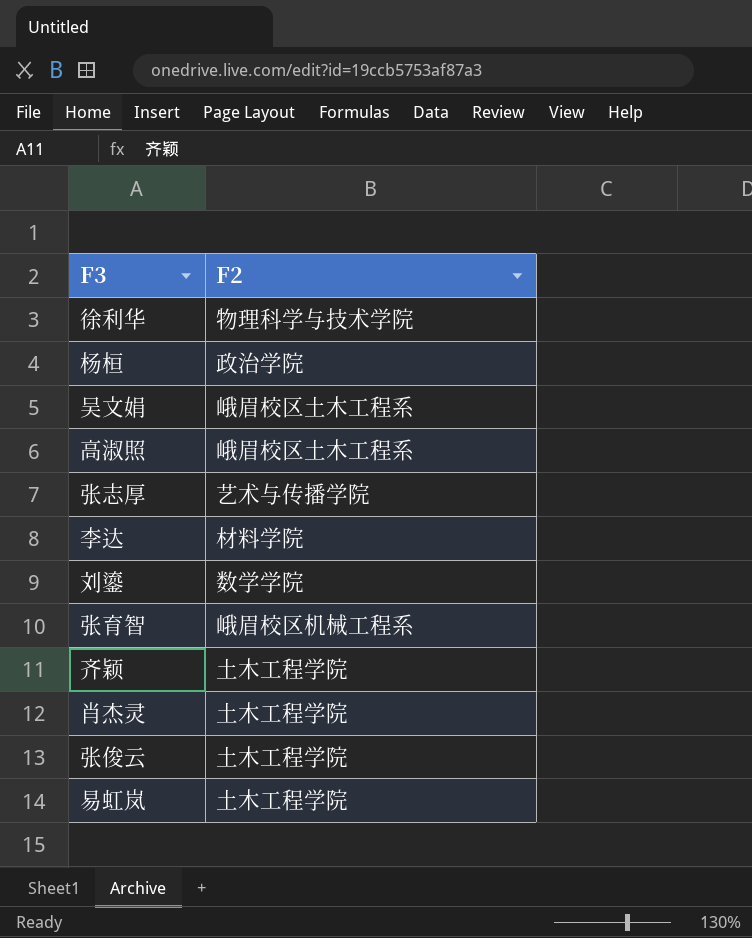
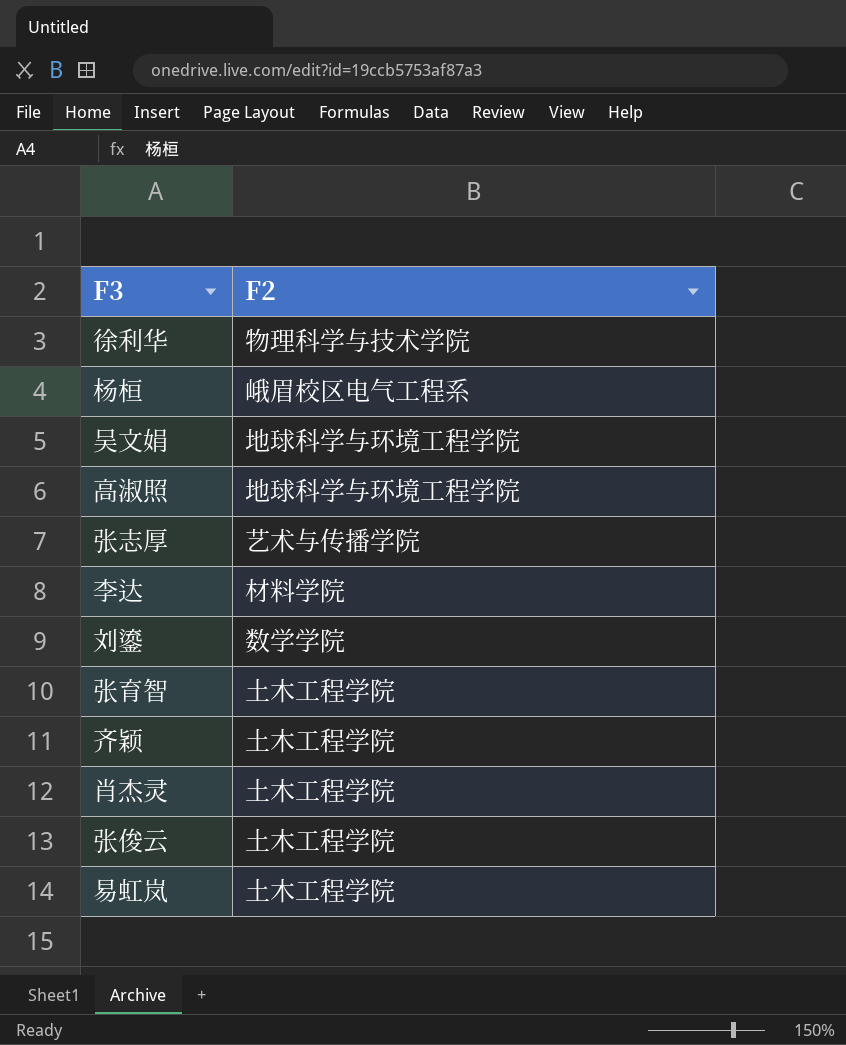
杨桓 | F2: 政治学院 -> 峨眉校区电气工程系
吴文娟 | F2: 峨眉校区土木工程系 -> 地球科学与环境工程学院
高淑照 | F2: 峨眉校区土木工程系 -> 地球科学与环境工程学院
张育智 | F2: 峨眉校区机械工程系 -> 土木工程学院

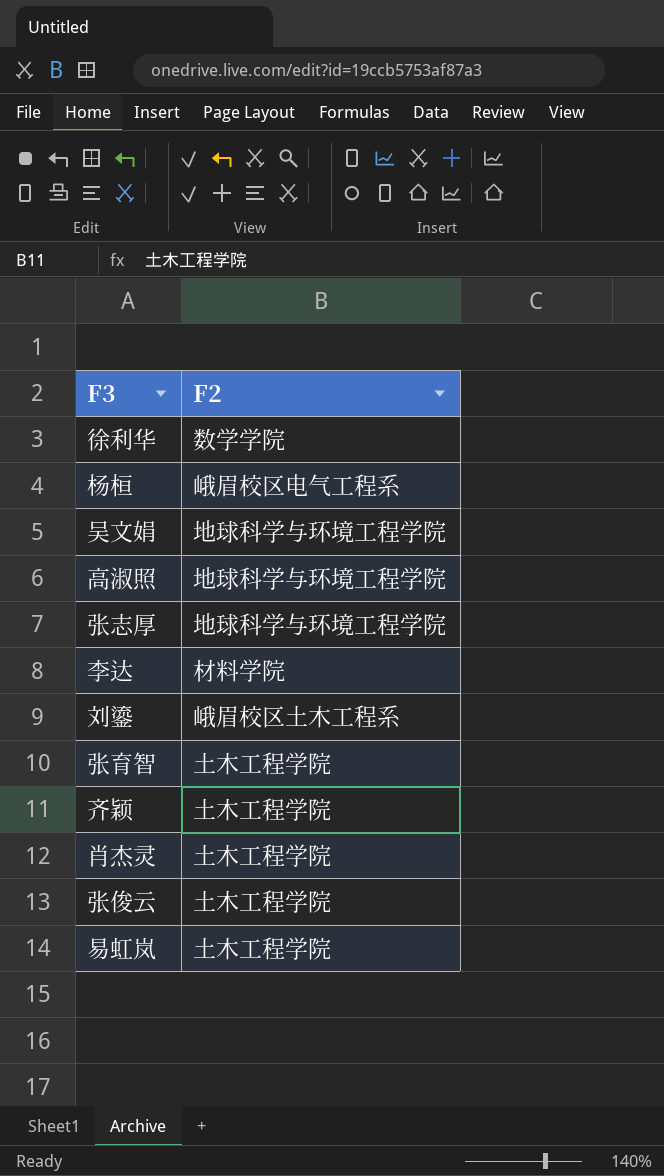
徐利华 | F2: 物理科学与技术学院 -> 数学学院
张志厚 | F2: 艺术与传播学院 -> 地球科学与环境工程学院
刘鎏 | F2: 数学学院 -> 峨眉校区土木工程系

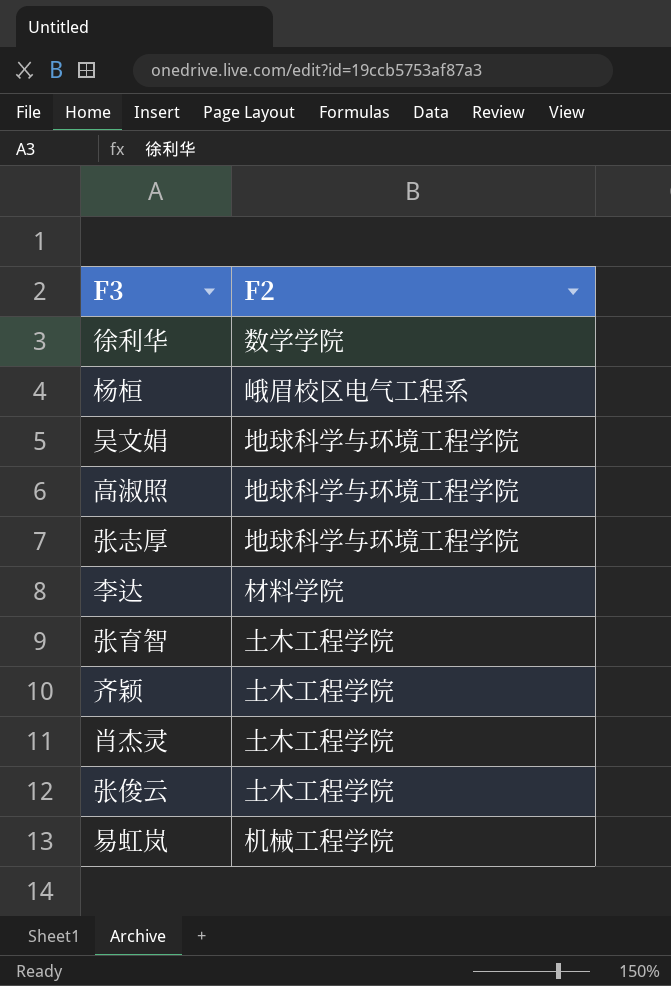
row 刘鎏: 峨眉校区土木工程系 -> none
易虹岚 | F2: 土木工程学院 -> 机械工程学院

